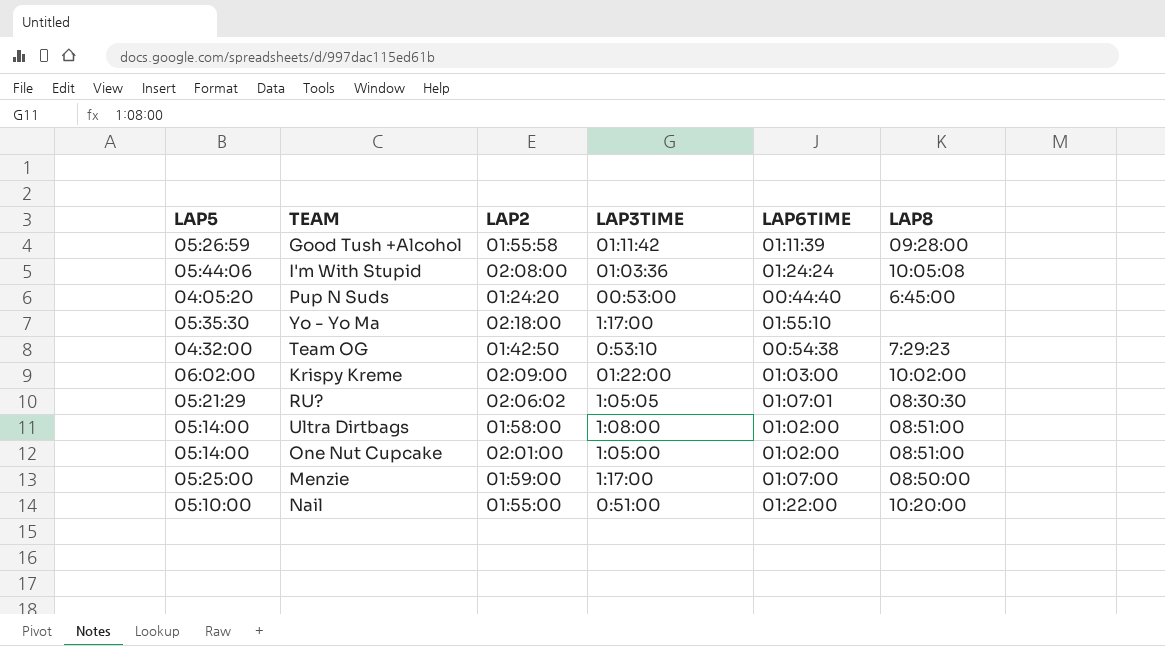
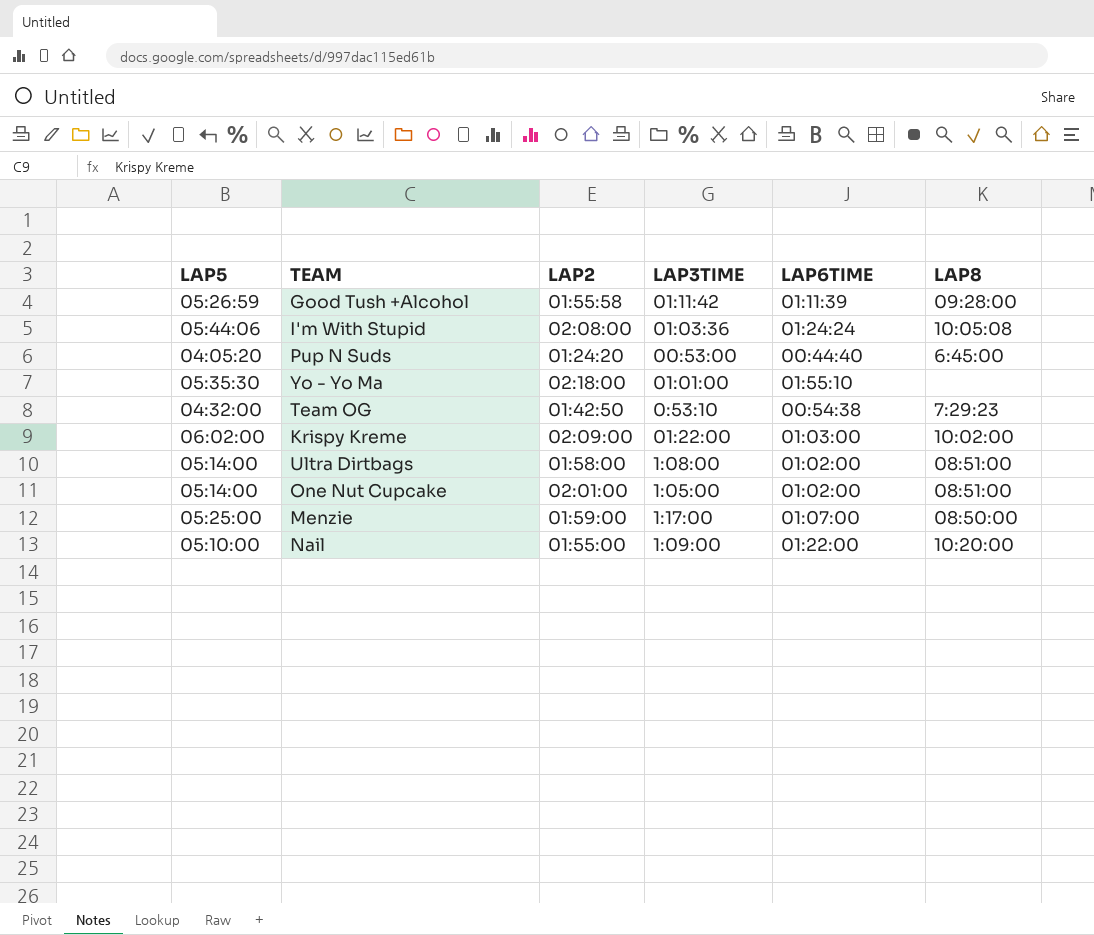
row RU?: 05:21:29 | 02:06:02 | 1:05:05 | 01:07:01 | 08:30:30 -> none
Yo - Yo Ma | LAP3TIME: 1:17:00 -> 01:01:00
Nail | LAP3TIME: 0:51:00 -> 1:09:00

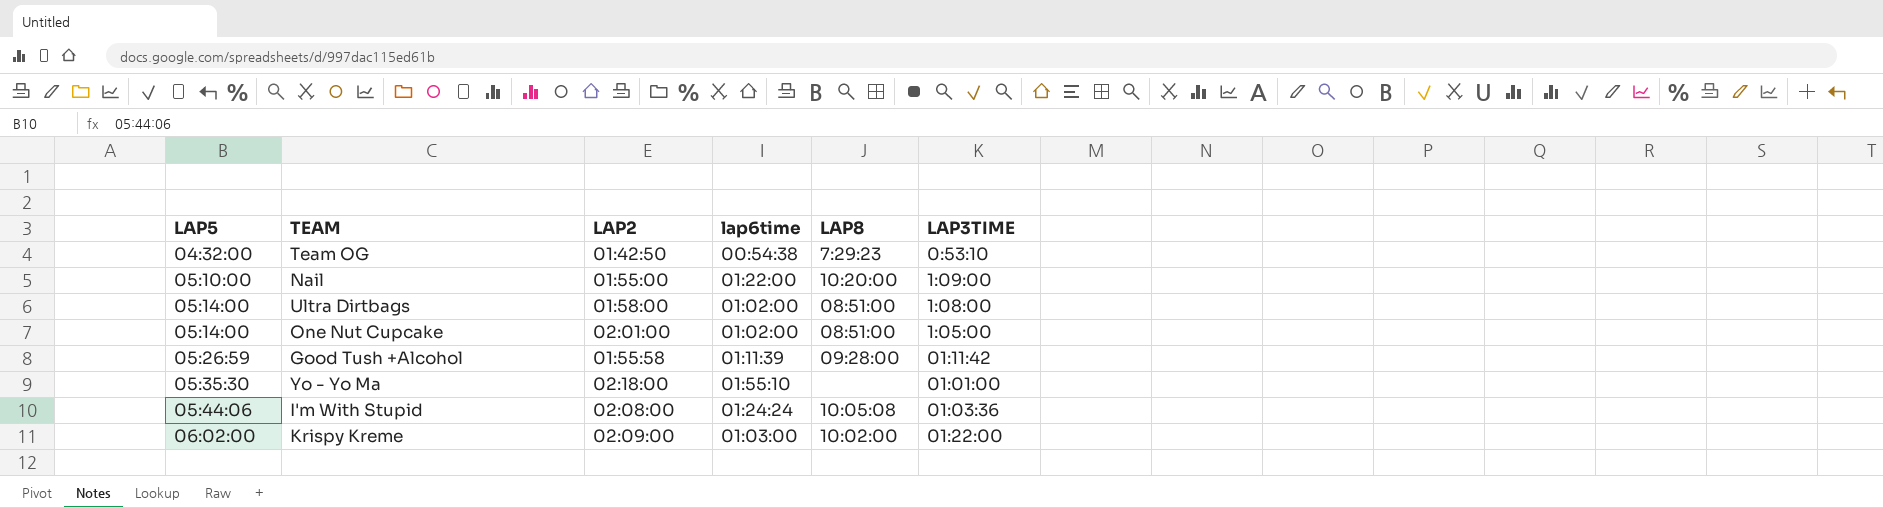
row order: none -> LAP5 ascending
column name: LAP6TIME -> lap6time
column LAP3TIME | position: 4 -> 6
row Pup N Suds: 04:05:20 | 01:24:20 | 00:53:00 | 00:44:40 | 6:45:00 -> none
row Menzie: 05:25:00 | 01:59:00 | 1:17:00 | 01:07:00 | 08:50:00 -> none

